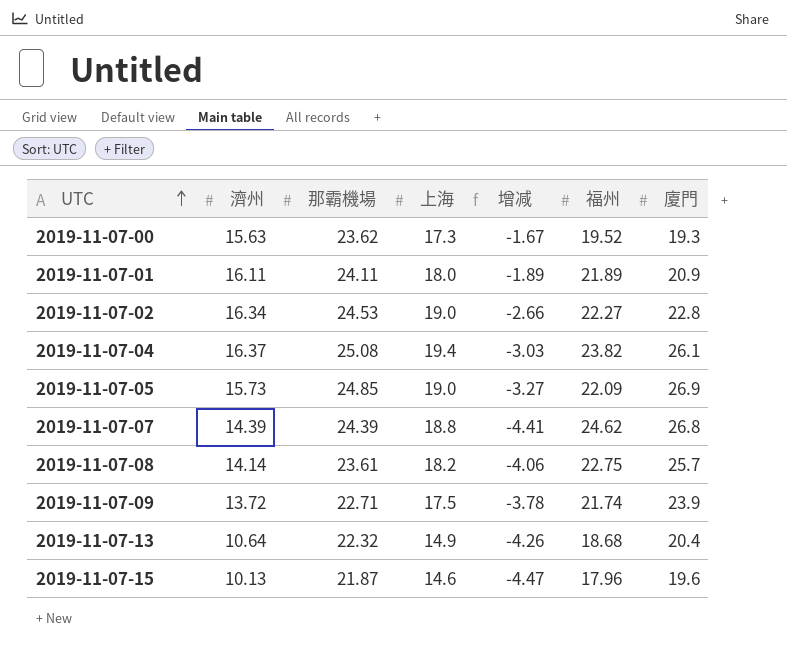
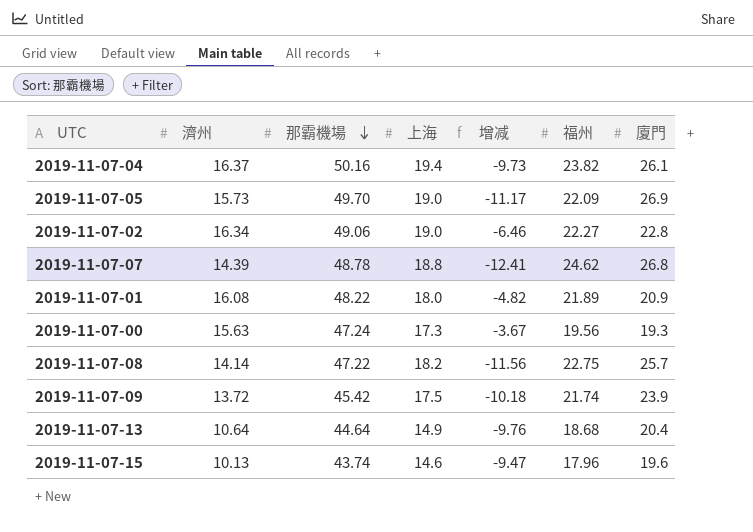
row order: UTC ascending -> 那霸機場 descending
column 增减 | formula: [濟州] - [上海] -> [濟州] - [廈門]
2019-11-07-04 | 那霸機場: 25.08 -> 50.16
2019-11-07-05 | 那霸機場: 24.85 -> 49.70
2019-11-07-02 | 那霸機場: 24.53 -> 49.06
2019-11-07-07 | 那霸機場: 24.39 -> 48.78
2019-11-07-01 | 濟州: 16.11 -> 16.08
2019-11-07-01 | 那霸機場: 24.11 -> 48.22
2019-11-07-00 | 那霸機場: 23.62 -> 47.24
2019-11-07-00 | 福州: 19.52 -> 19.56
2019-11-07-08 | 那霸機場: 23.61 -> 47.22
2019-11-07-09 | 那霸機場: 22.71 -> 45.42
2019-11-07-13 | 那霸機場: 22.32 -> 44.64
2019-11-07-15 | 那霸機場: 21.87 -> 43.74

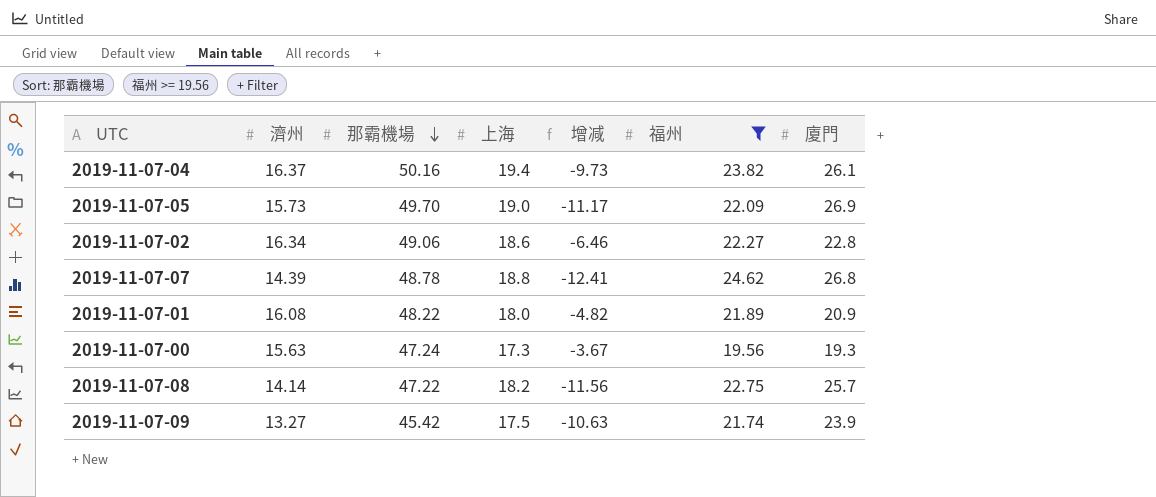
filter: none -> 福州 >= 19.56
2019-11-07-02 | 上海: 19.0 -> 18.6
2019-11-07-09 | 濟州: 13.72 -> 13.27
2019-11-07-09 | 增减: -10.18 -> -10.63

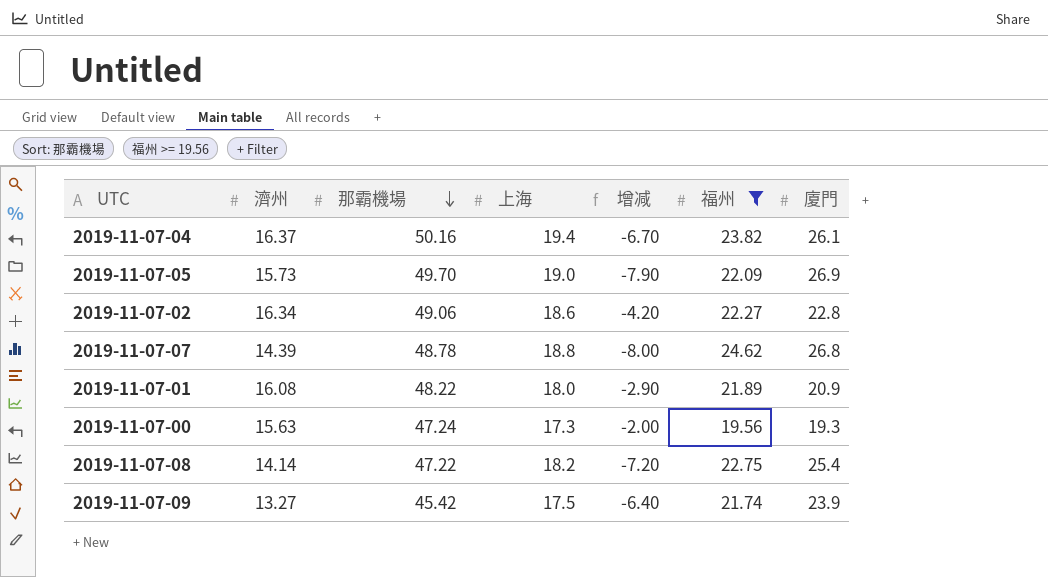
column 增减 | formula: [濟州] - [廈門] -> [上海] - [廈門]
2019-11-07-08 | 廈門: 25.7 -> 25.4

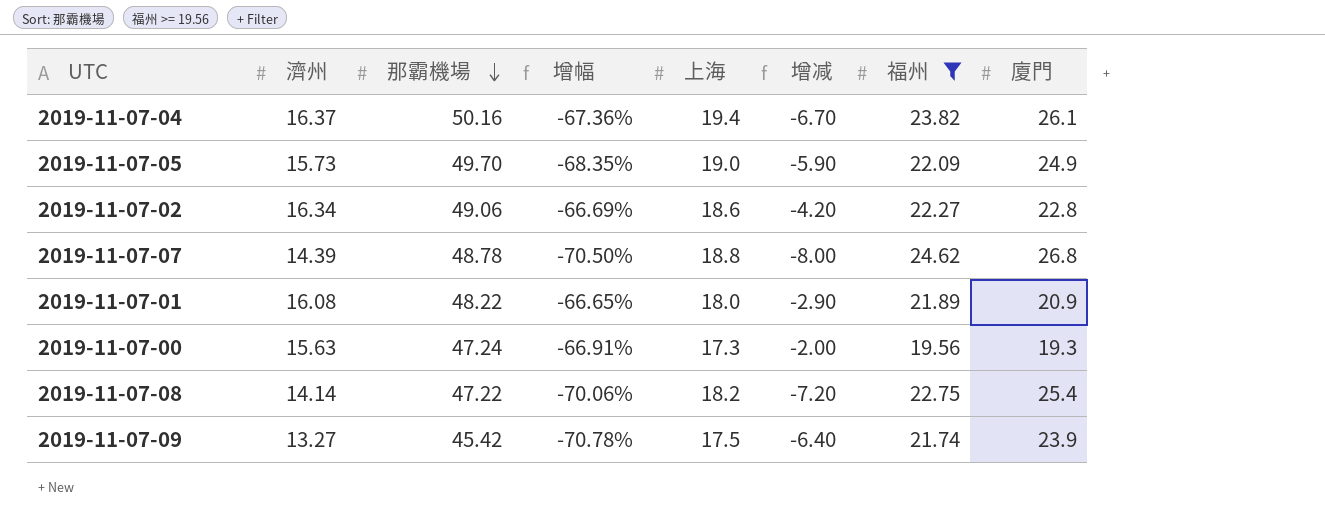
column 增幅 | formula: none -> ([濟州] - [那霸機場]) / [那霸機場]
2019-11-07-05 | 增减: -7.90 -> -5.90
2019-11-07-05 | 廈門: 26.9 -> 24.9

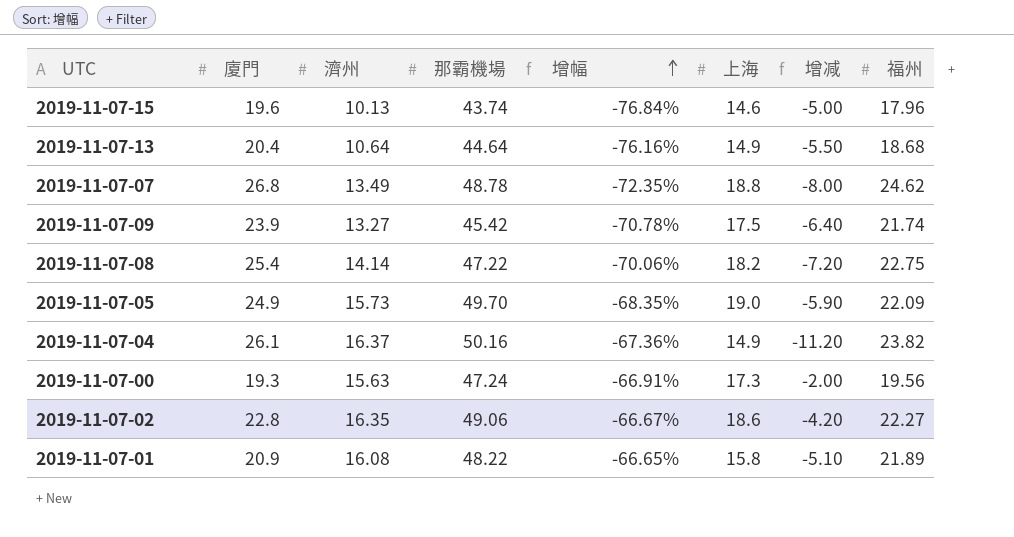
filter: 福州 >= 19.56 -> none
row order: 那霸機場 descending -> 增幅 ascending
column 廈門 | position: 8 -> 2
2019-11-07-07 | 濟州: 14.39 -> 13.49
2019-11-07-07 | 增幅: -70.50% -> -72.35%
2019-11-07-04 | 上海: 19.4 -> 14.9
2019-11-07-04 | 增减: -6.70 -> -11.20
2019-11-07-02 | 濟州: 16.34 -> 16.35
2019-11-07-02 | 增幅: -66.69% -> -66.67%
2019-11-07-01 | 上海: 18.0 -> 15.8
2019-11-07-01 | 增减: -2.90 -> -5.10

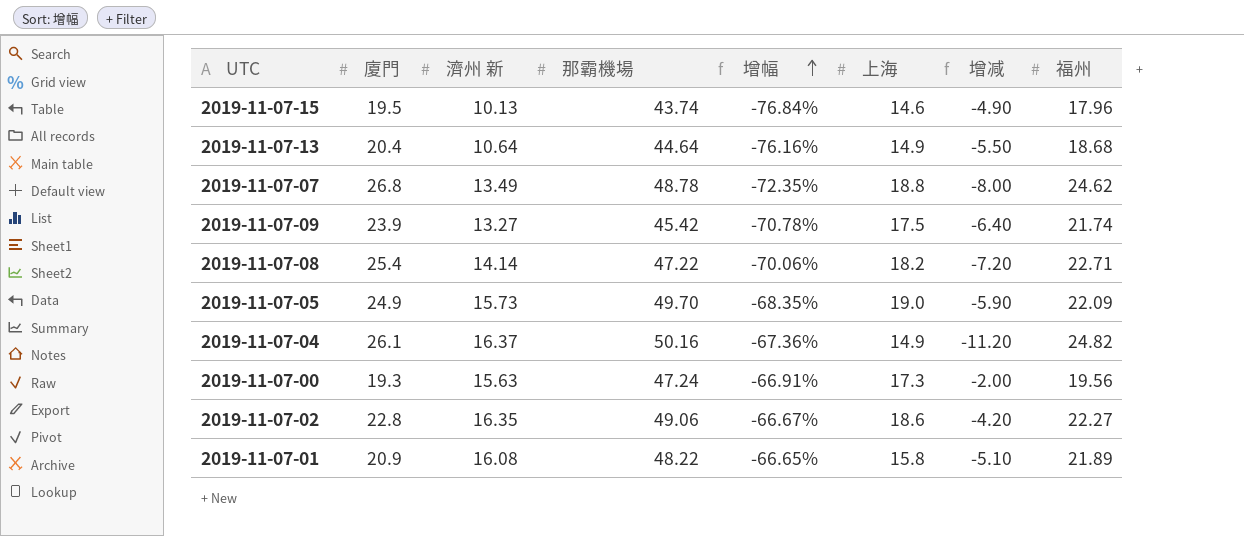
column name: 濟州 -> 濟州 新
2019-11-07-15 | 廈門: 19.6 -> 19.5
2019-11-07-15 | 增减: -5.00 -> -4.90
2019-11-07-08 | 福州: 22.75 -> 22.71
2019-11-07-04 | 福州: 23.82 -> 24.82

